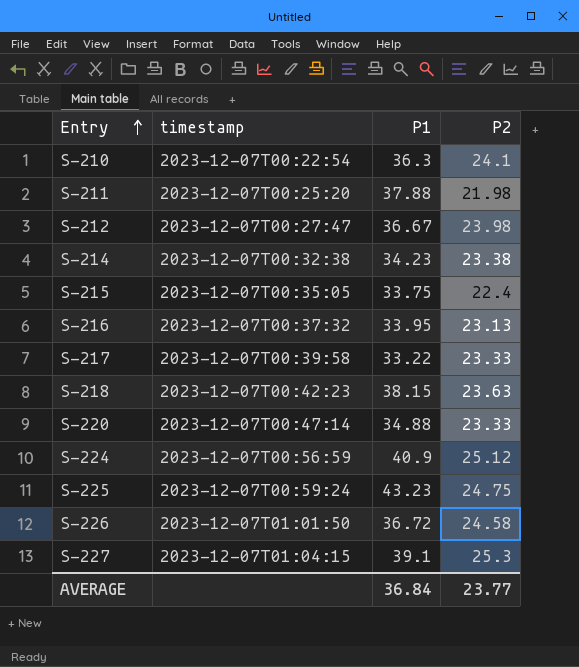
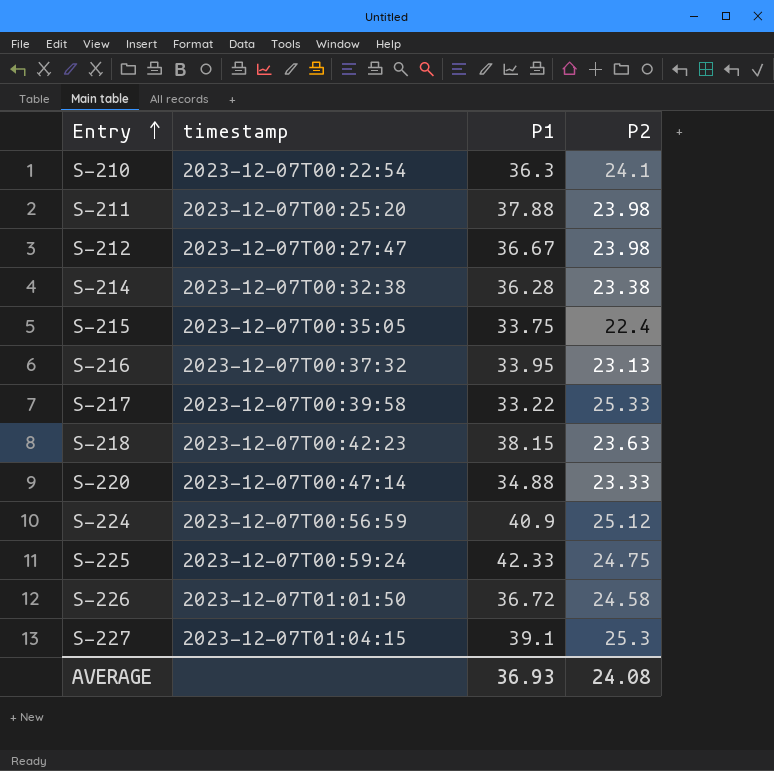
S-211 | P2: 21.98 -> 23.98
S-214 | P1: 34.23 -> 36.28
S-217 | P2: 23.33 -> 25.33
S-225 | P1: 43.23 -> 42.33
AVERAGE | P1: 36.84 -> 36.93
AVERAGE | P2: 23.77 -> 24.08

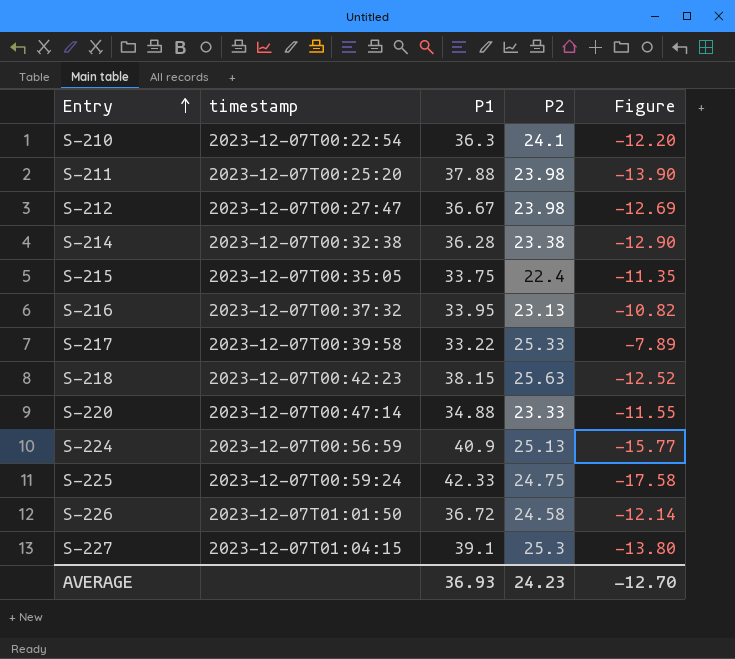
column Figure | formula: none -> [P2] - [P1]
S-218 | P2: 23.63 -> 25.63
S-224 | P2: 25.12 -> 25.13
AVERAGE | P2: 24.08 -> 24.23

